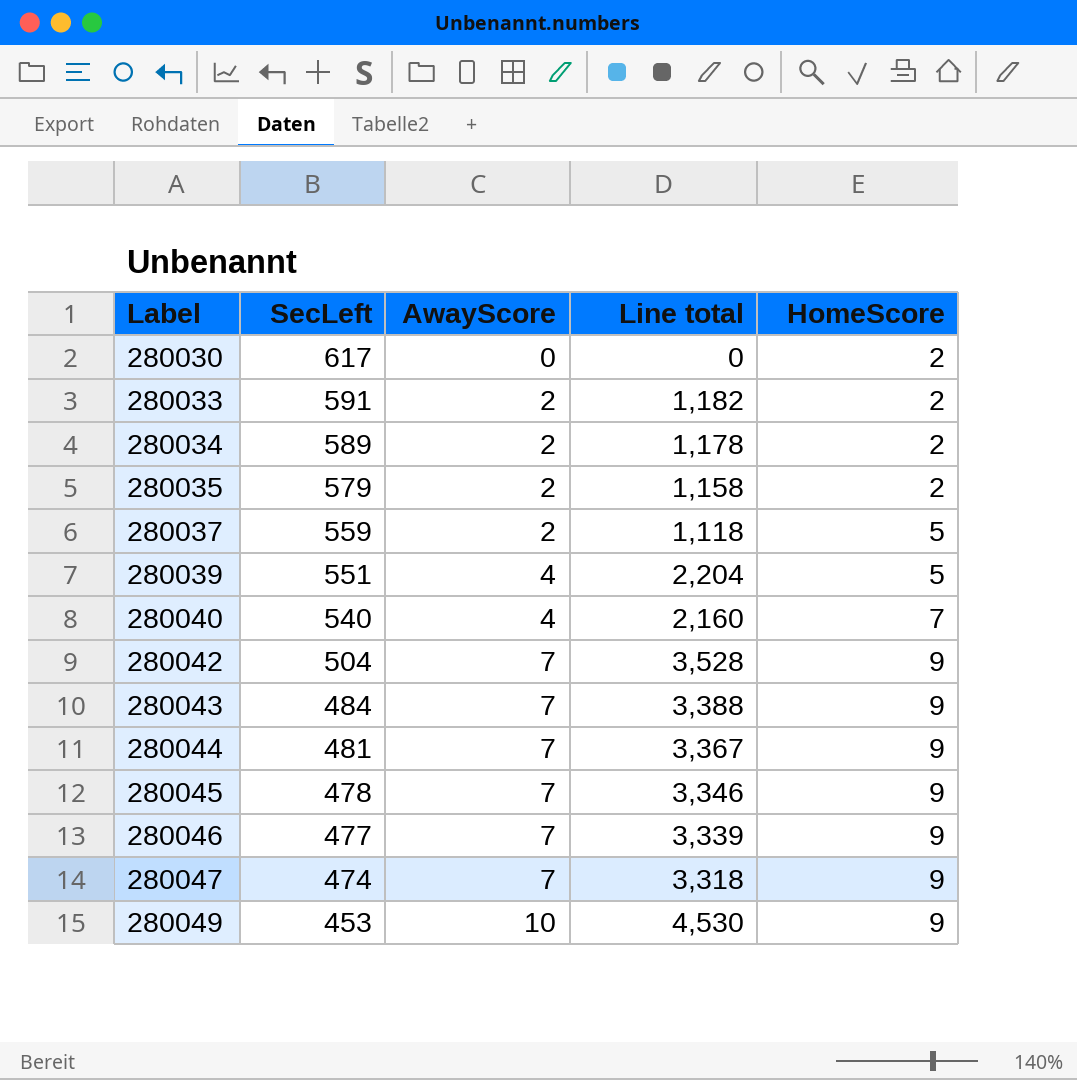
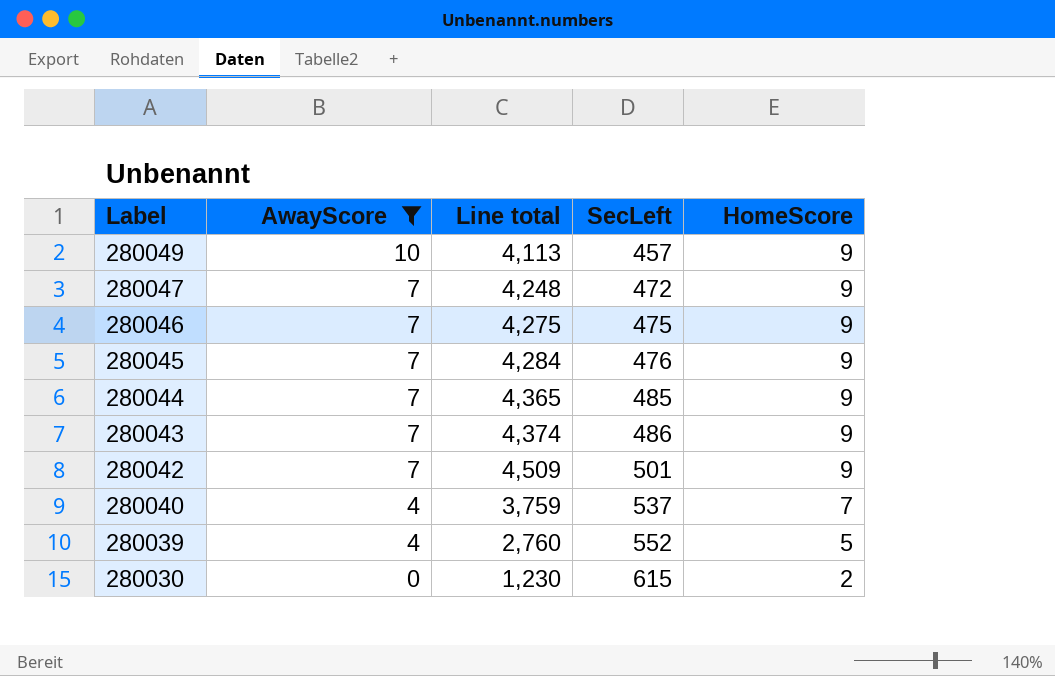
filter: none -> AwayScore != 2
row order: Label ascending -> Label descending
column Line total | formula: [SecLeft] * [AwayScore] -> [SecLeft] * [HomeScore]
column SecLeft | position: 2 -> 4
280049 | SecLeft: 453 -> 457
280047 | SecLeft: 474 -> 472
280046 | SecLeft: 477 -> 475
280045 | SecLeft: 478 -> 476
280044 | SecLeft: 481 -> 485
280043 | SecLeft: 484 -> 486
280042 | SecLeft: 504 -> 501
280040 | SecLeft: 540 -> 537
280039 | SecLeft: 551 -> 552
280030 | SecLeft: 617 -> 615

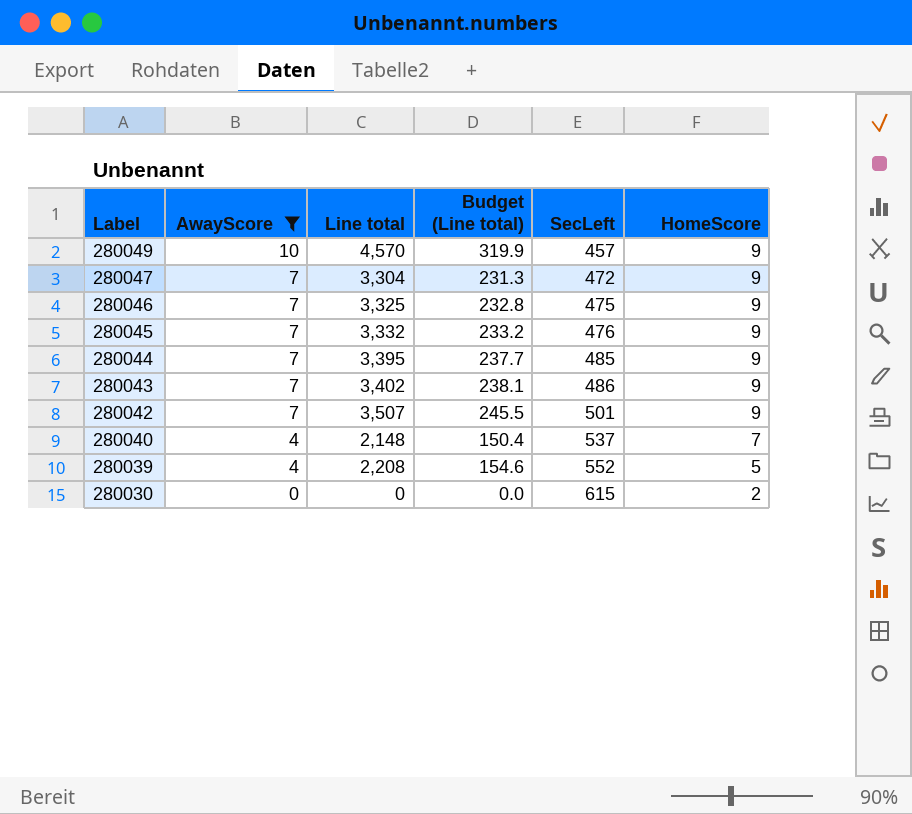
column Line total | formula: [SecLeft] * [HomeScore] -> [AwayScore] * [SecLeft]
column Budget (Line total) | formula: none -> [Line total] * 0.07

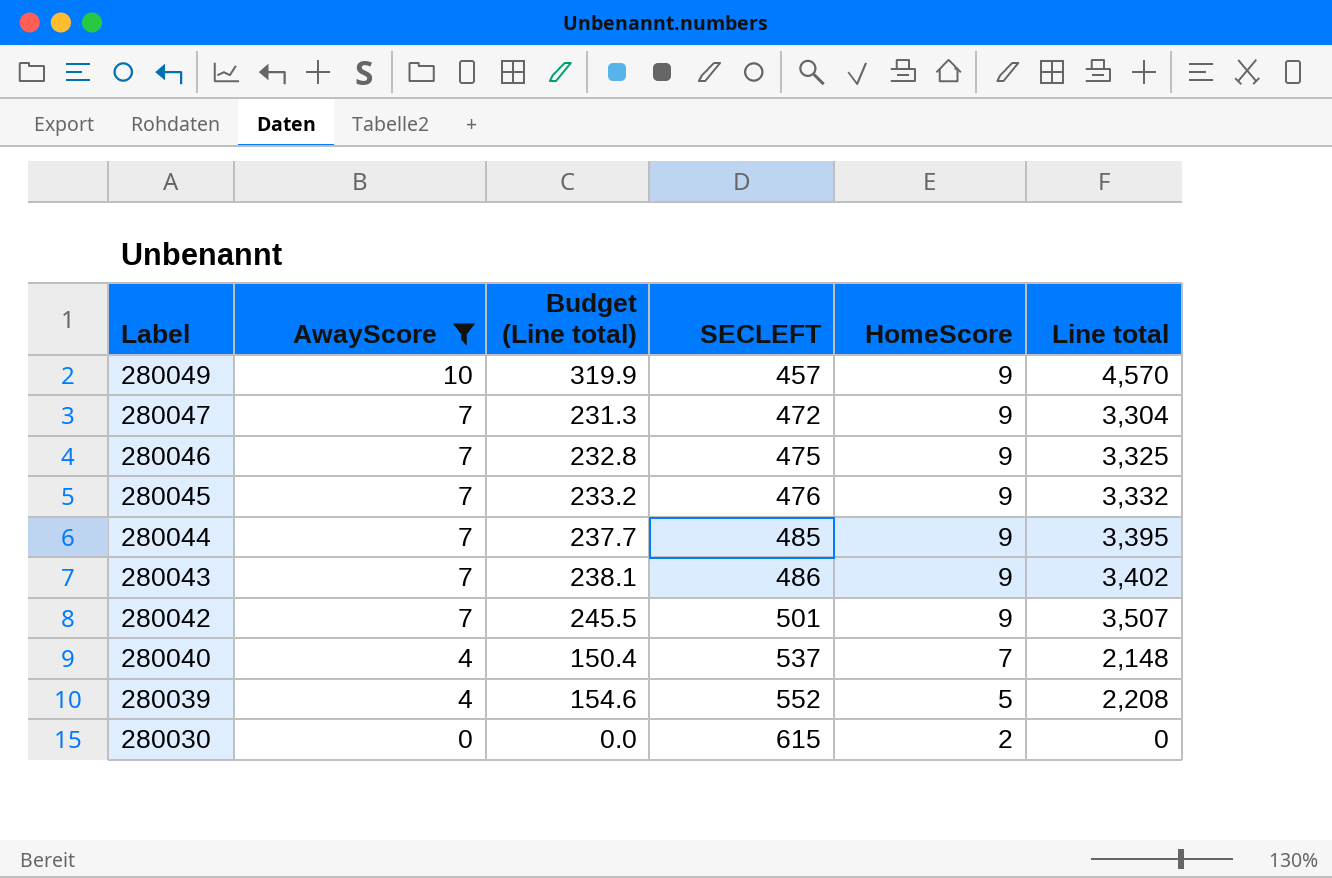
column name: SecLeft -> SECLEFT
column Line total | position: 3 -> 6

